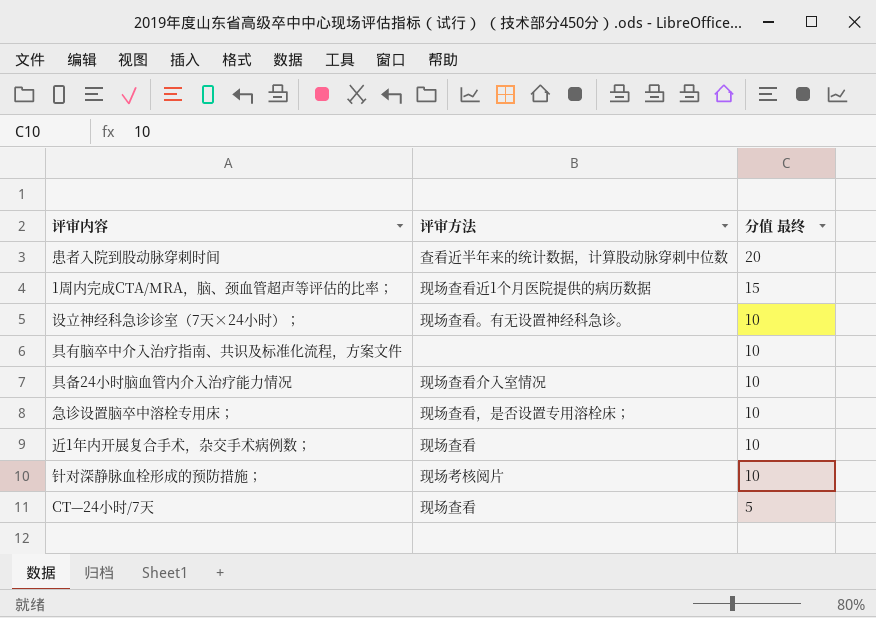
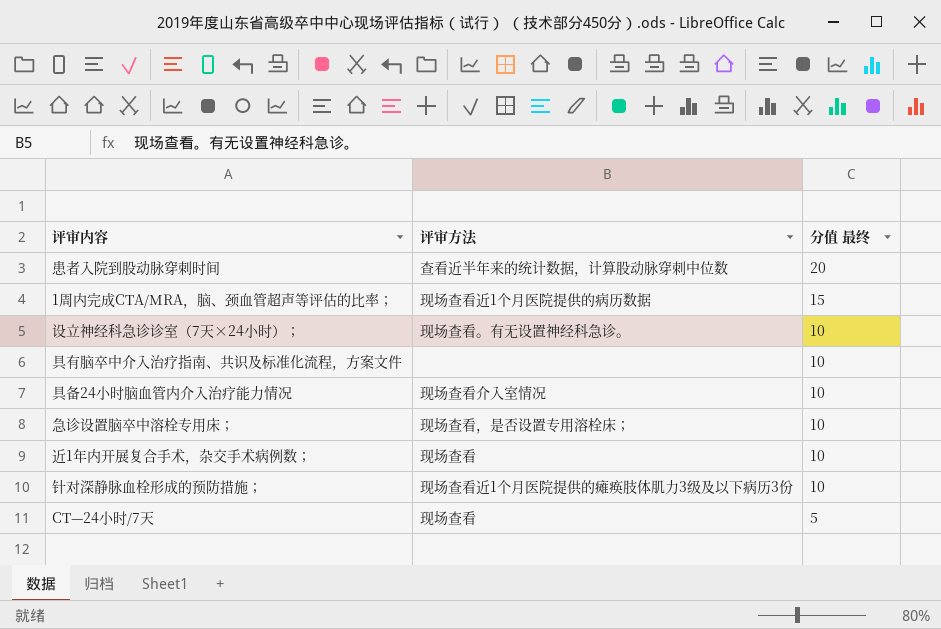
针对深静脉血栓形成的预防措施； | 评审方法: 现场考核阅片 -> 现场查看近1个月医院提供的瘫痪肢体肌力3级及以下病历3份

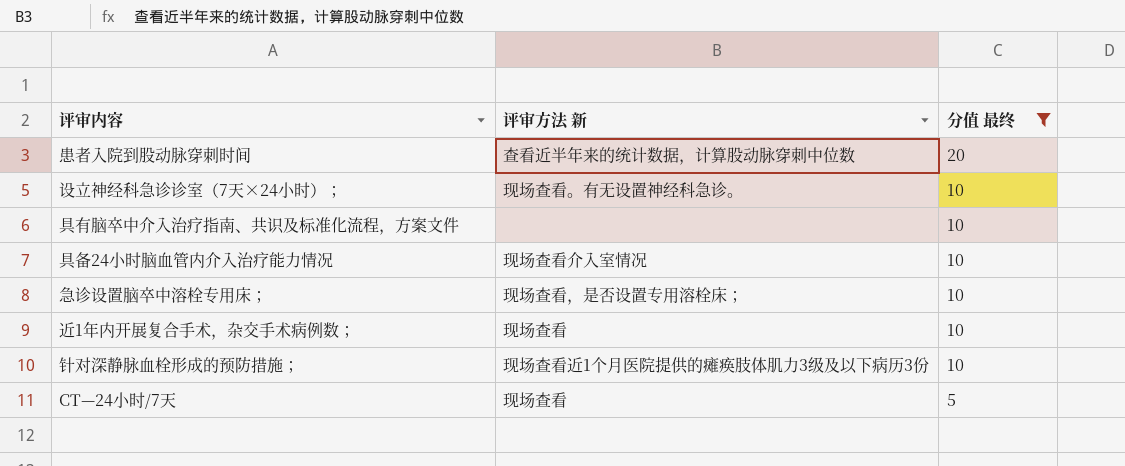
filter: none -> 分值 最终 != 15
column name: 评审方法 -> 评审方法 新

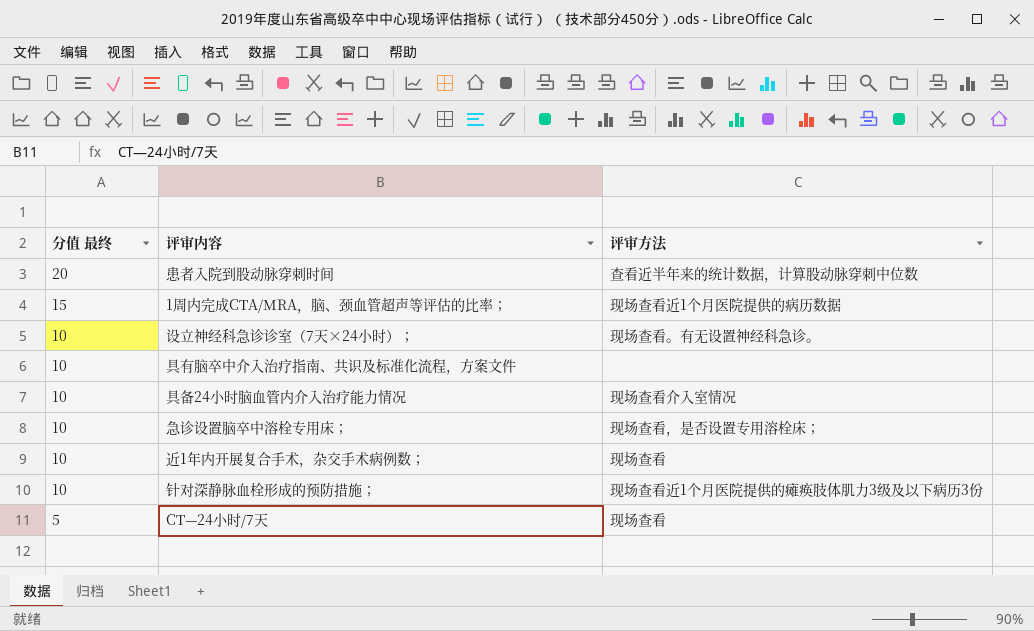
filter: 分值 最终 != 15 -> none
column 分值 最终 | position: 3 -> 1
column name: 评审方法 新 -> 评审方法

